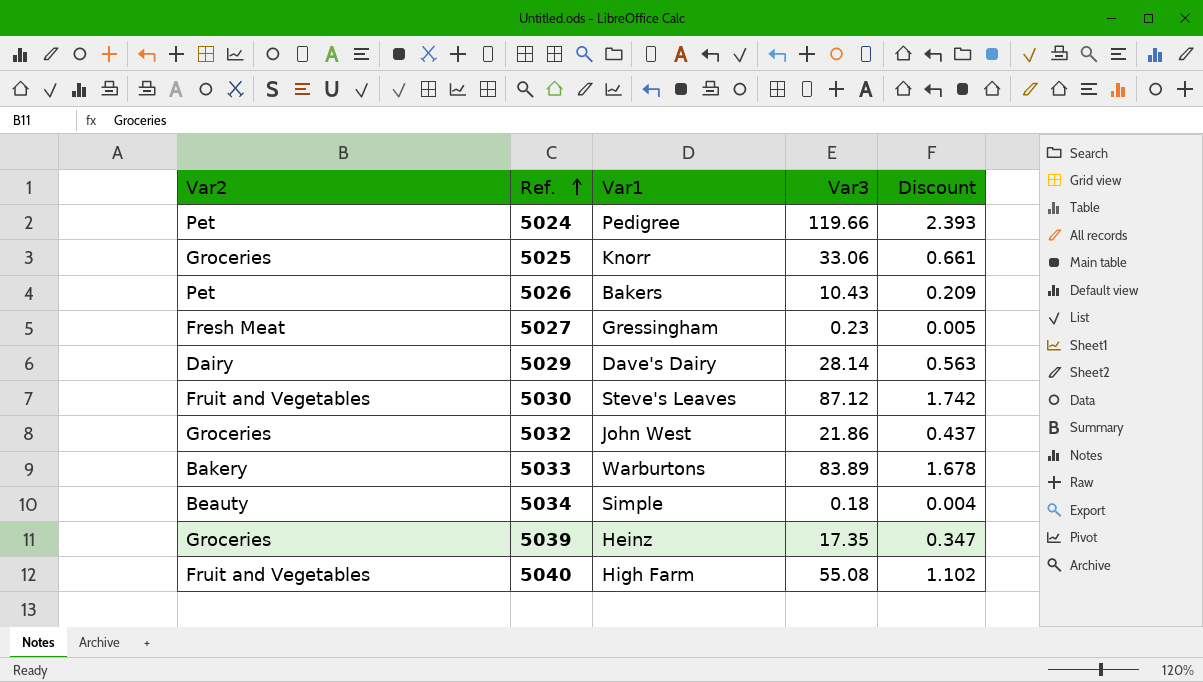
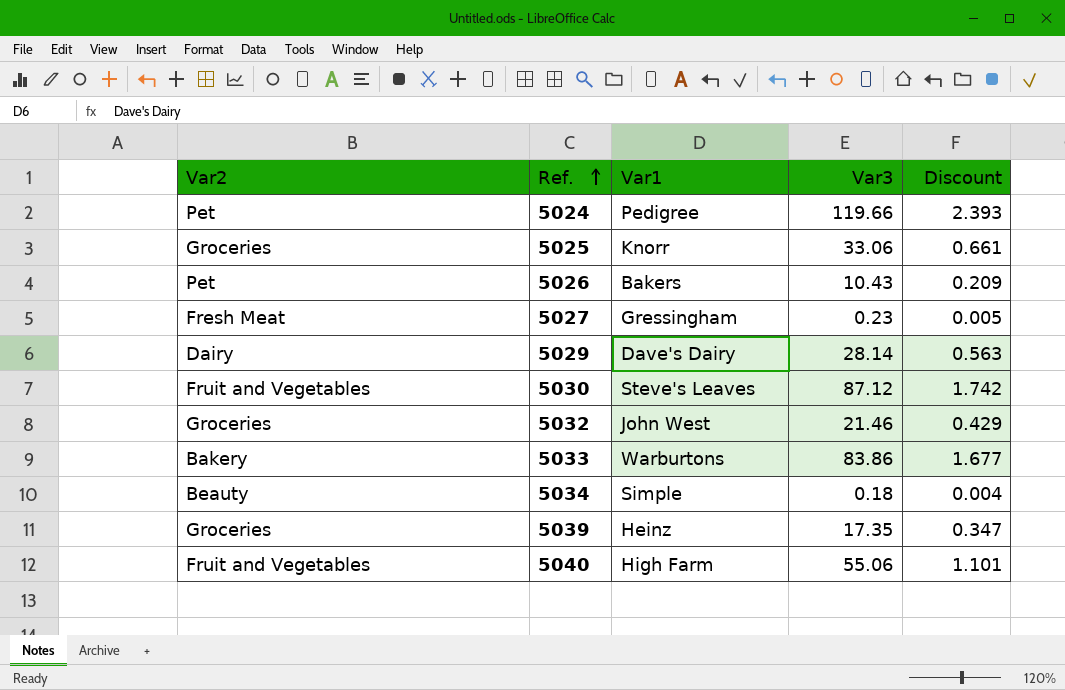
5032 | Var3: 21.86 -> 21.46
5032 | Discount: 0.437 -> 0.429
5033 | Var3: 83.89 -> 83.86
5033 | Discount: 1.678 -> 1.677
5040 | Var3: 55.08 -> 55.06
5040 | Discount: 1.102 -> 1.101

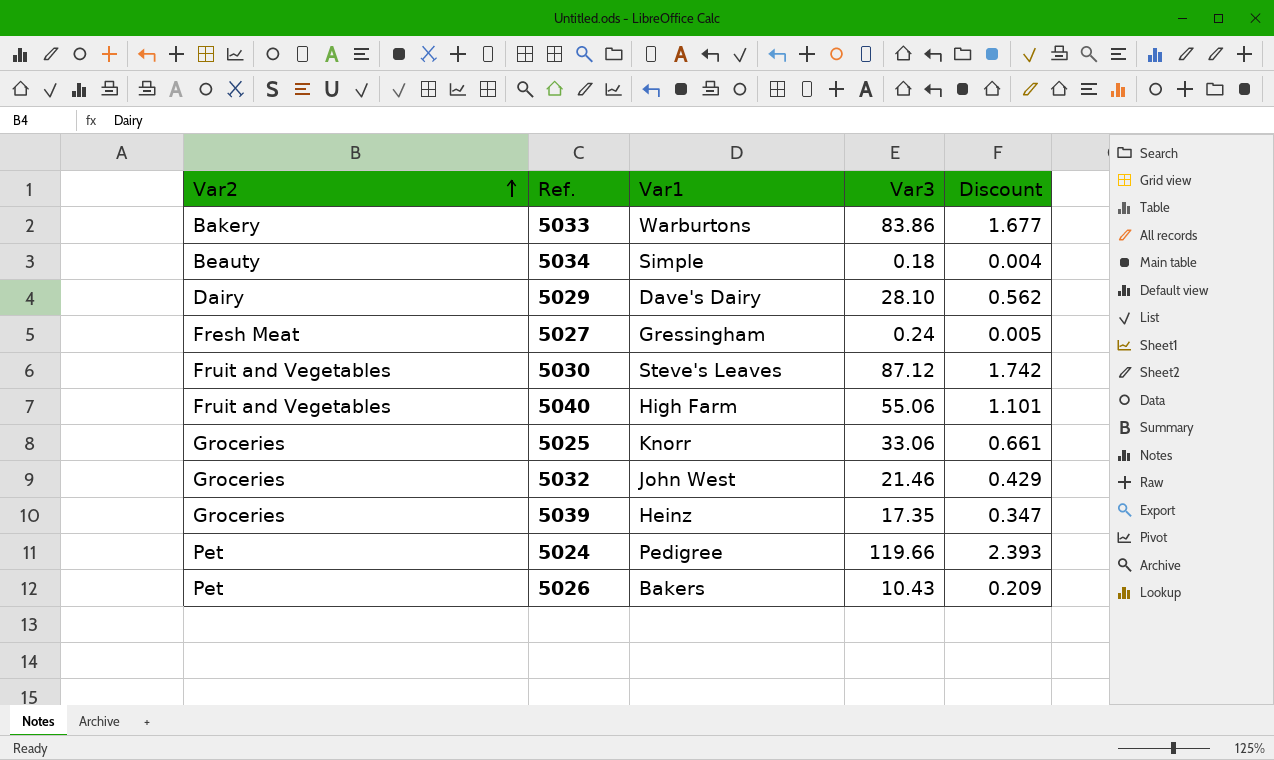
row order: Ref. ascending -> Var2 ascending
5029 | Var3: 28.14 -> 28.10
5029 | Discount: 0.563 -> 0.562
5027 | Var3: 0.23 -> 0.24

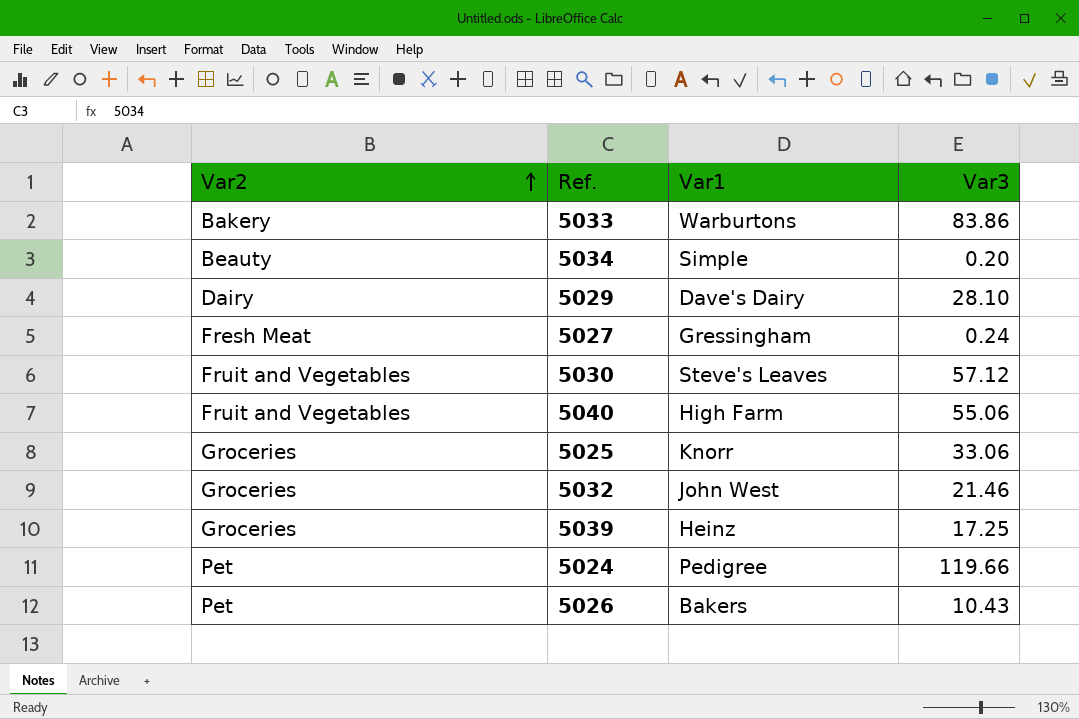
column Discount | formula: [Var3] * 0.02 -> none
5034 | Var3: 0.18 -> 0.20
5030 | Var3: 87.12 -> 57.12
5039 | Var3: 17.35 -> 17.25

